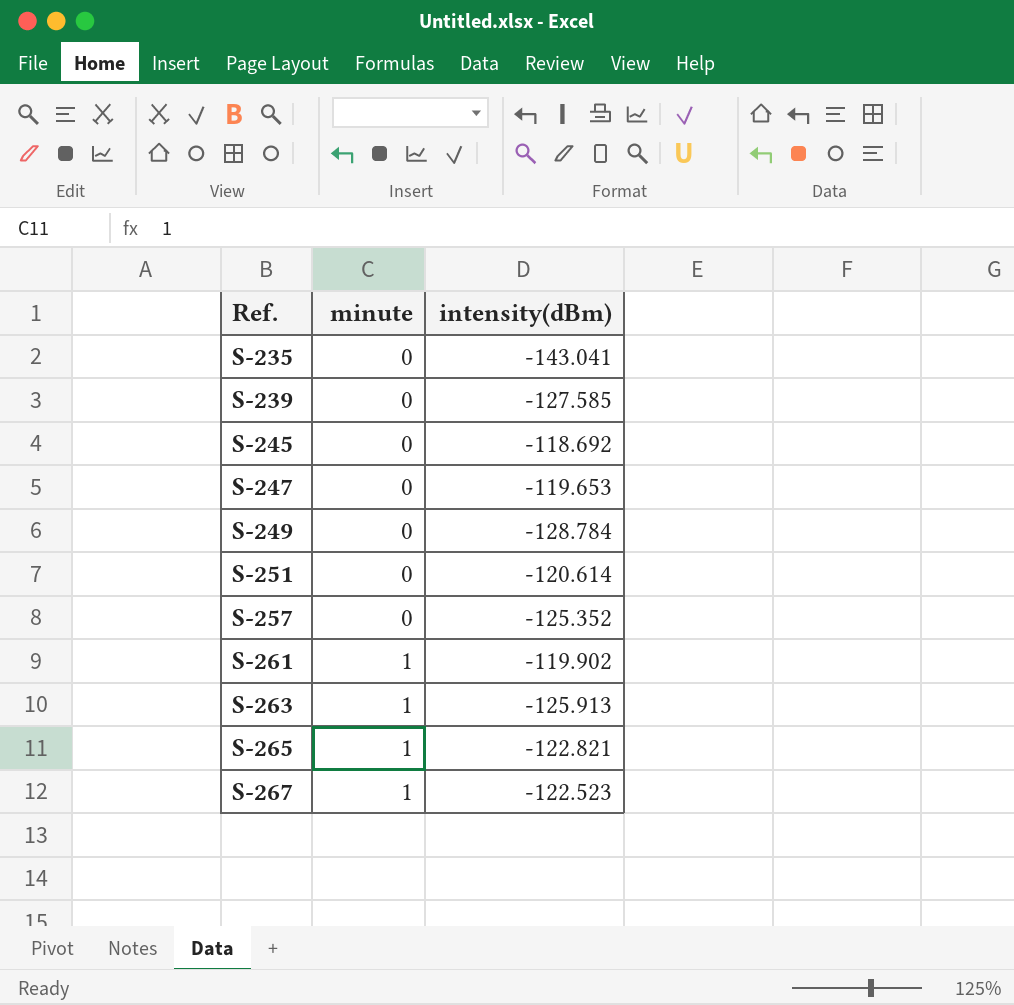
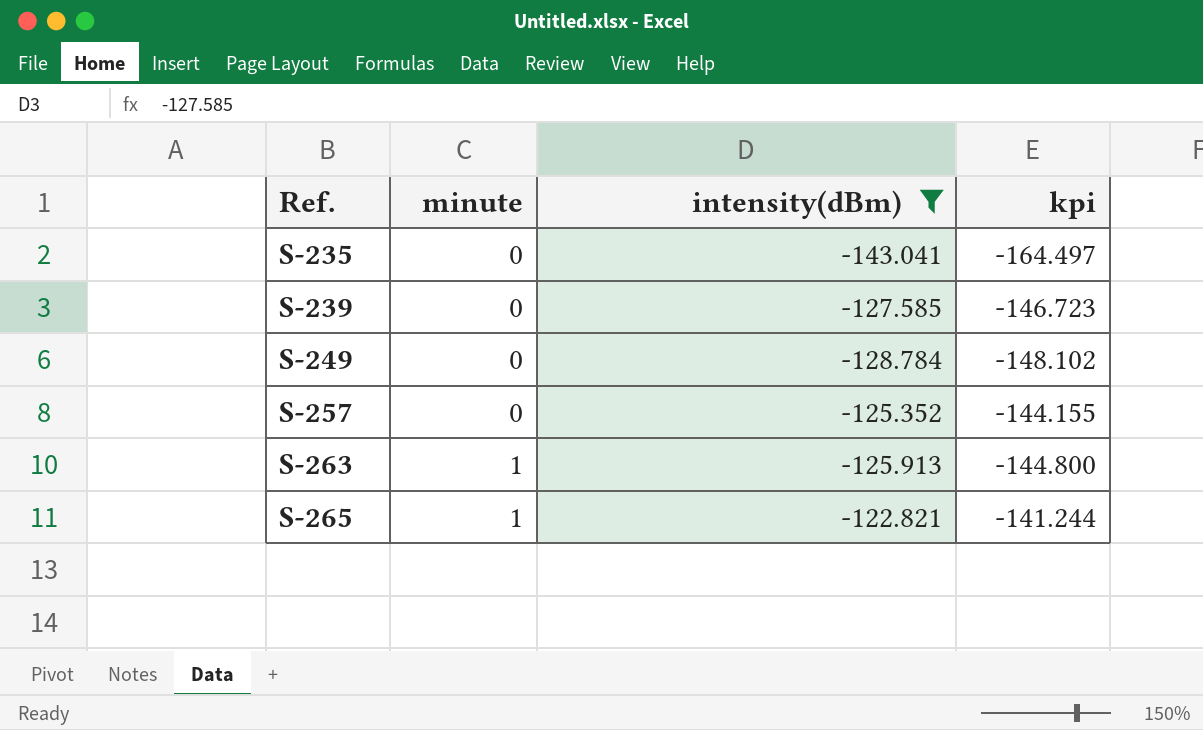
filter: none -> intensity(dBm) <= -122.821
column kpi | formula: none -> [intensity(dBm)] * 1.15

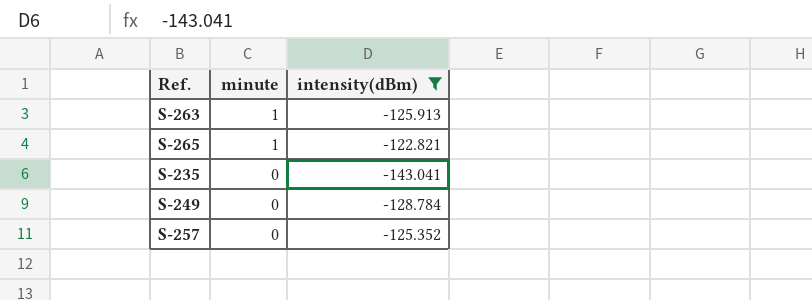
row order: Ref. ascending -> minute descending
column kpi | formula: [intensity(dBm)] * 1.15 -> none
row S-239: 0 | -127.585 | -146.723 -> none

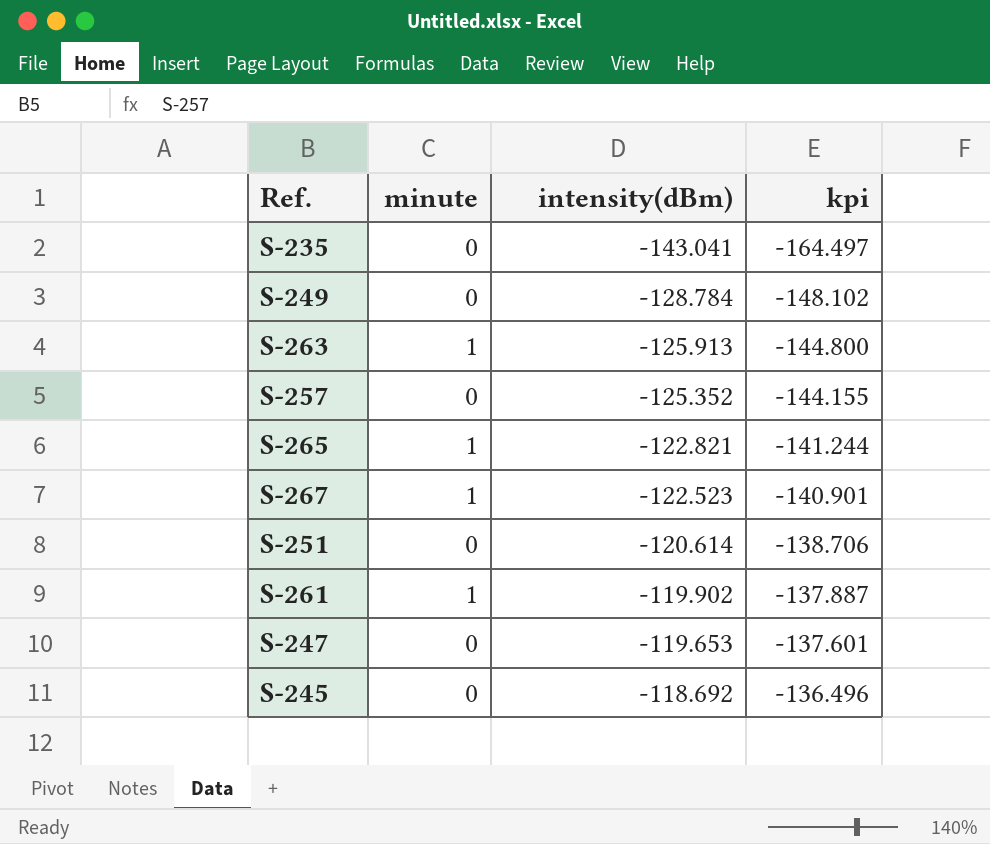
filter: intensity(dBm) <= -122.821 -> none
row order: minute descending -> intensity(dBm) ascending
column kpi | formula: none -> [intensity(dBm)] * 1.15

